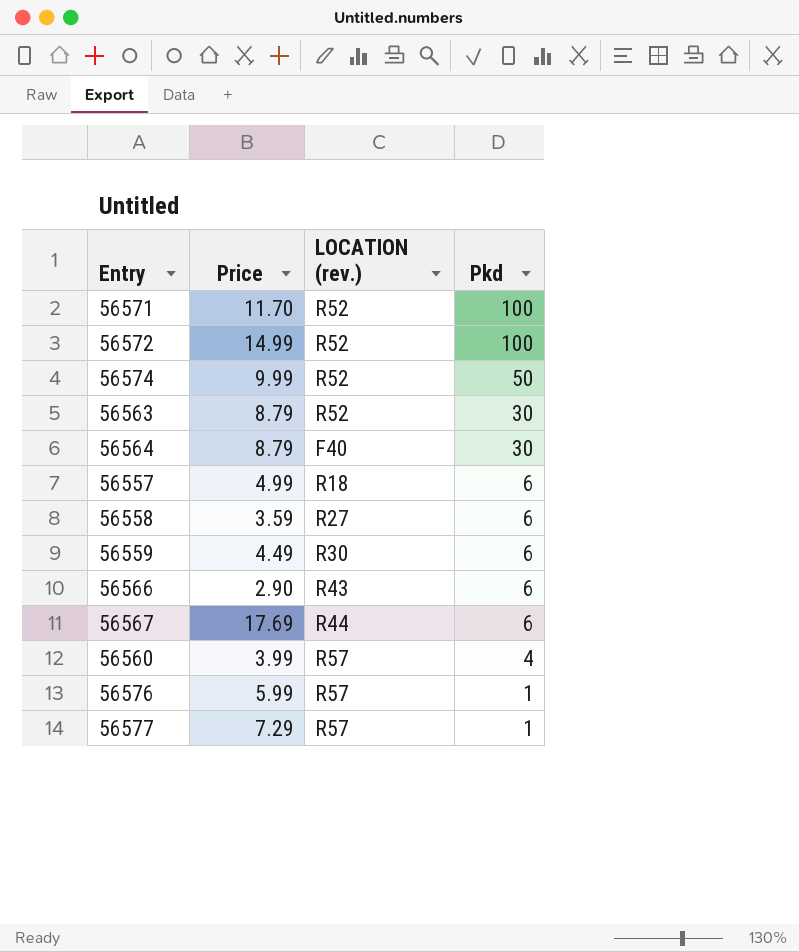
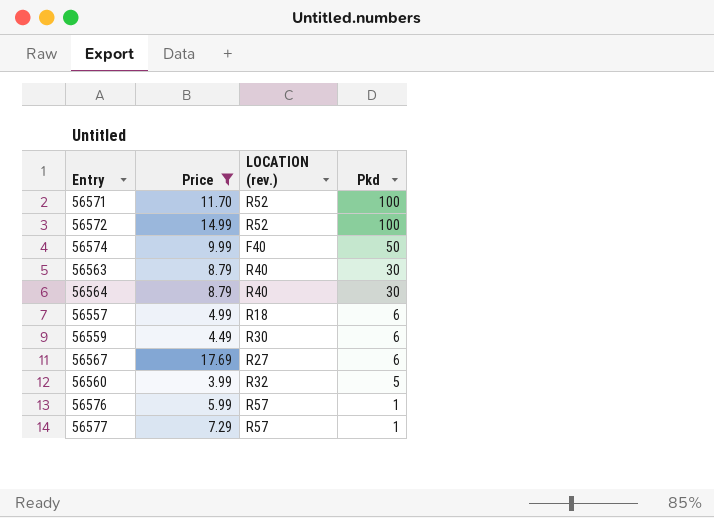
filter: none -> Price >= 3.99
56574 | LOCATION (rev.): R52 -> F40
56563 | LOCATION (rev.): R52 -> R40
56564 | LOCATION (rev.): F40 -> R40
56567 | LOCATION (rev.): R44 -> R27
56560 | LOCATION (rev.): R57 -> R32
56560 | Pkd: 4 -> 5

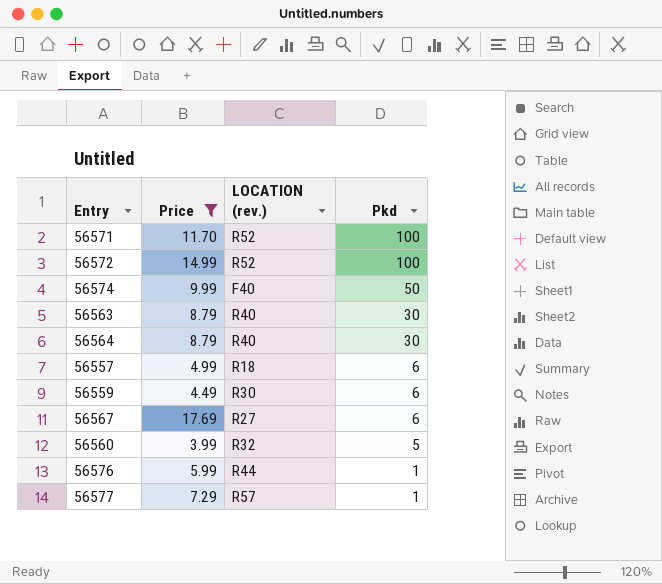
56576 | LOCATION (rev.): R57 -> R44

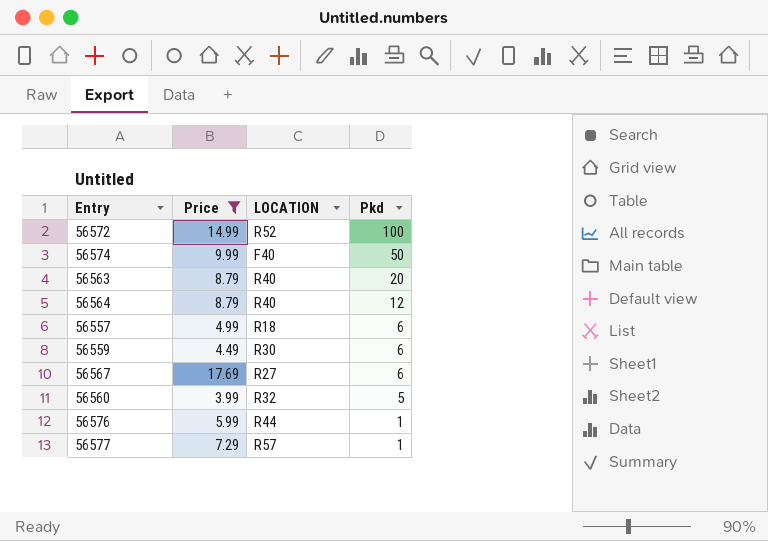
column name: LOCATION (rev.) -> LOCATION
row 56571: 11.70 | R52 | 100 -> none
56563 | Pkd: 30 -> 20
56564 | Pkd: 30 -> 12

